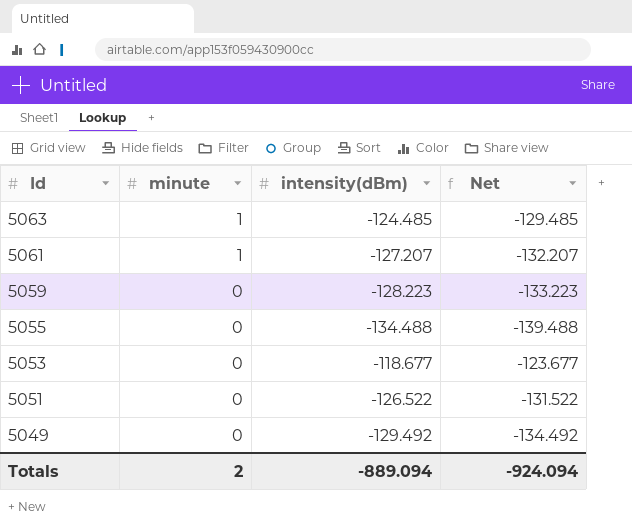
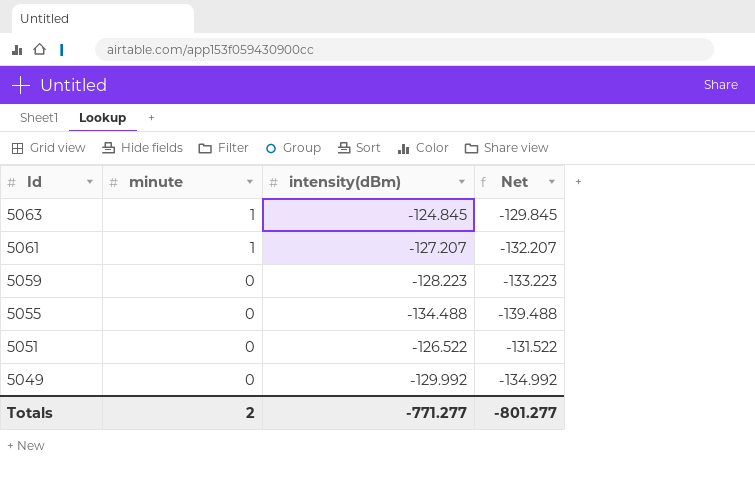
row 5053: 0 | -118.677 | -123.677 -> none
5063 | intensity(dBm): -124.485 -> -124.845
5063 | Net: -129.485 -> -129.845
5049 | intensity(dBm): -129.492 -> -129.992
5049 | Net: -134.492 -> -134.992
Totals | intensity(dBm): -889.094 -> -771.277
Totals | Net: -924.094 -> -801.277

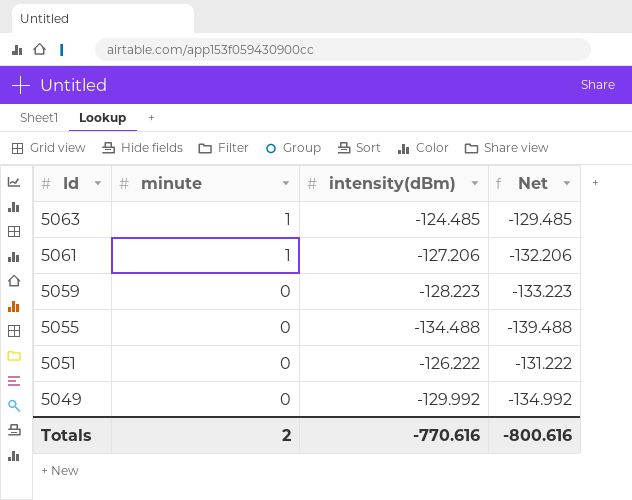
5063 | intensity(dBm): -124.845 -> -124.485
5063 | Net: -129.845 -> -129.485
5061 | intensity(dBm): -127.207 -> -127.206
5061 | Net: -132.207 -> -132.206
5051 | intensity(dBm): -126.522 -> -126.222
5051 | Net: -131.522 -> -131.222
Totals | intensity(dBm): -771.277 -> -770.616
Totals | Net: -801.277 -> -800.616

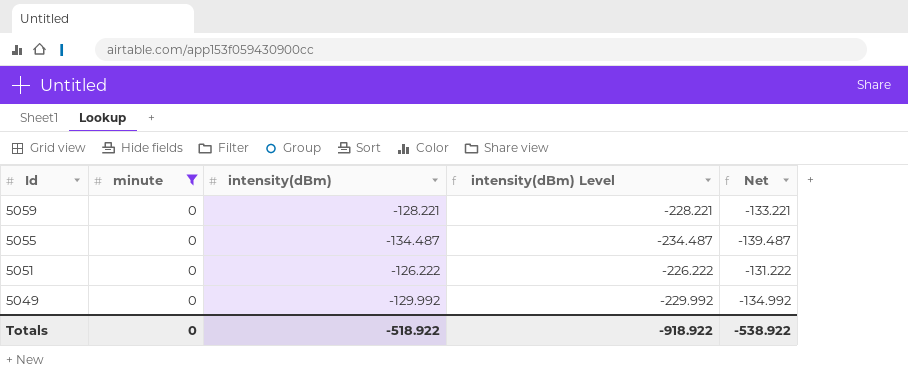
filter: none -> minute = 0
column intensity(dBm) Level | formula: none -> [intensity(dBm)] - 100
5059 | intensity(dBm): -128.223 -> -128.221
5059 | Net: -133.223 -> -133.221
5055 | intensity(dBm): -134.488 -> -134.487
5055 | Net: -139.488 -> -139.487
Totals | minute: 2 -> 0
Totals | intensity(dBm): -770.616 -> -518.922
Totals | Net: -800.616 -> -538.922

